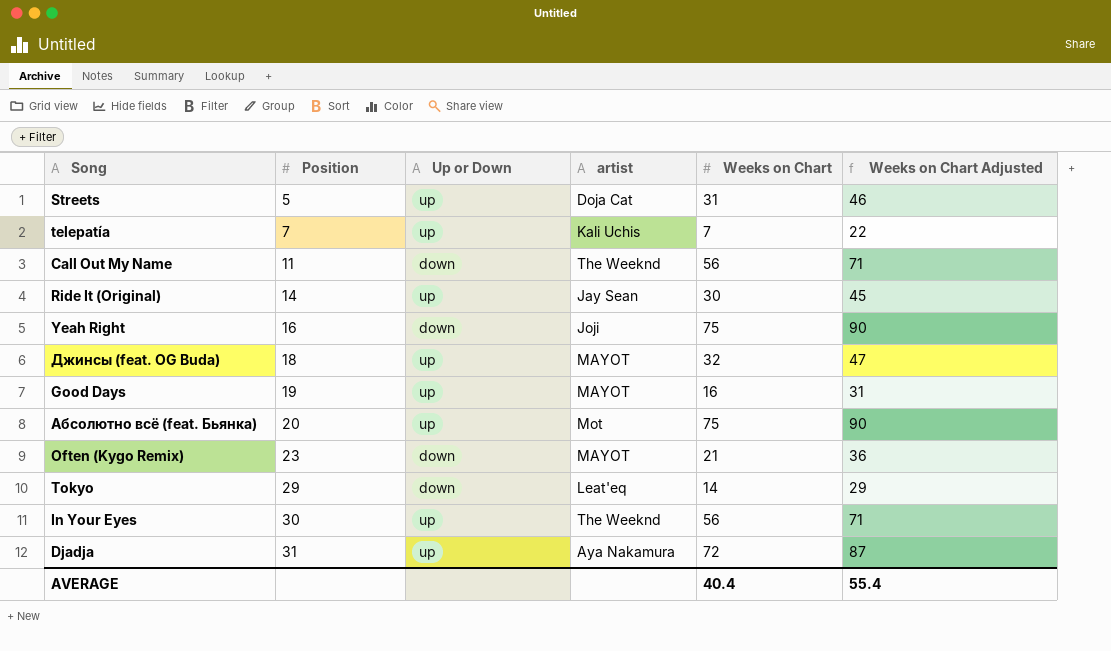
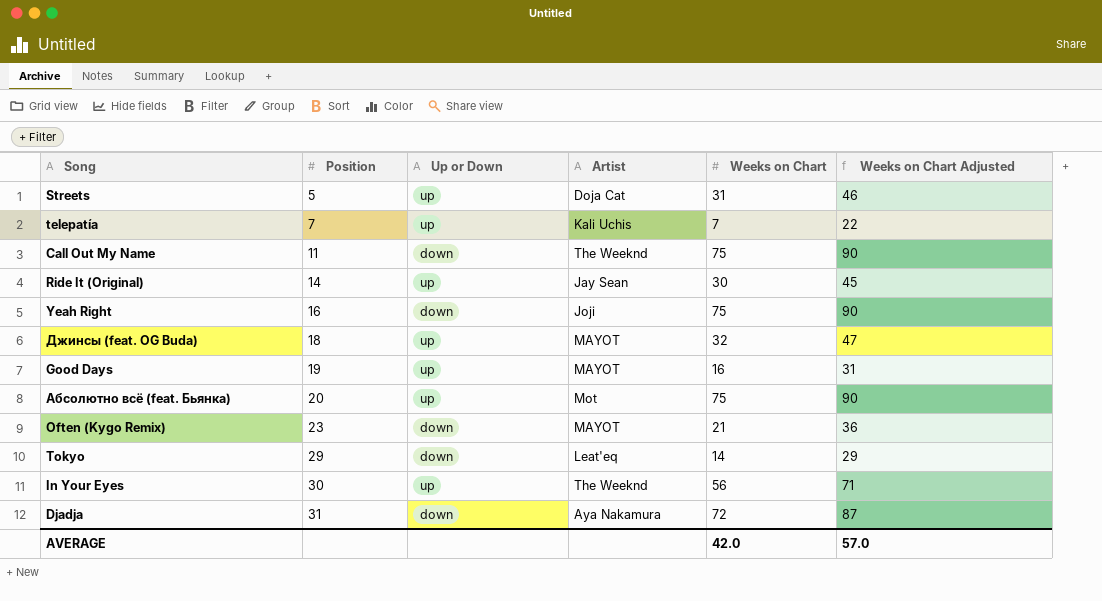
column name: artist -> Artist
Call Out My Name | Weeks on Chart: 56 -> 75
Call Out My Name | Weeks on Chart Adjusted: 71 -> 90
Djadja | Up or Down: up -> down
AVERAGE | Weeks on Chart: 40.4 -> 42.0
AVERAGE | Weeks on Chart Adjusted: 55.4 -> 57.0

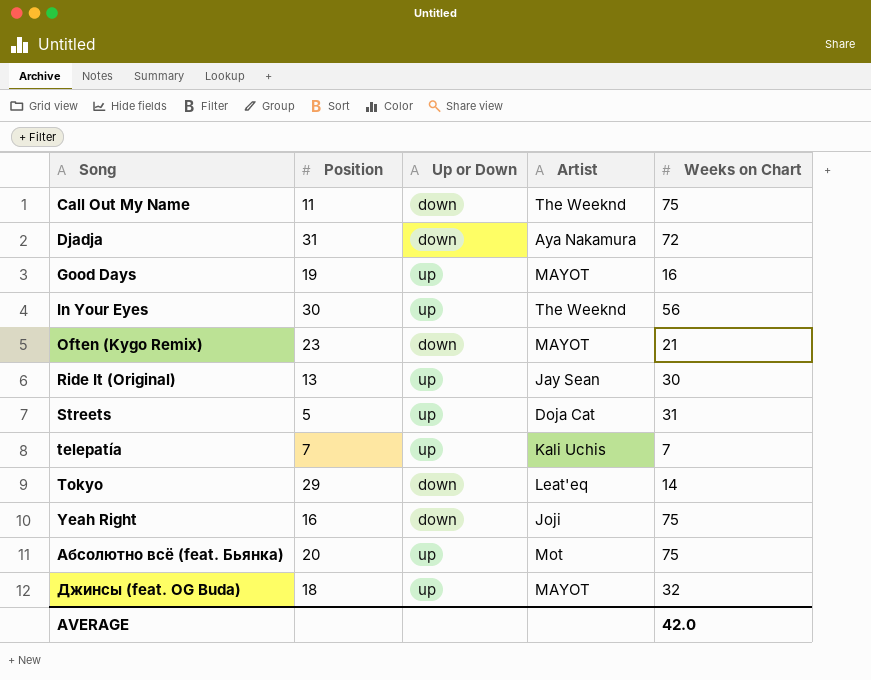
row order: Position ascending -> Song ascending
column Weeks on Chart Adjusted | formula: [Weeks on Chart] + 15 -> none
Ride It (Original) | Position: 14 -> 13

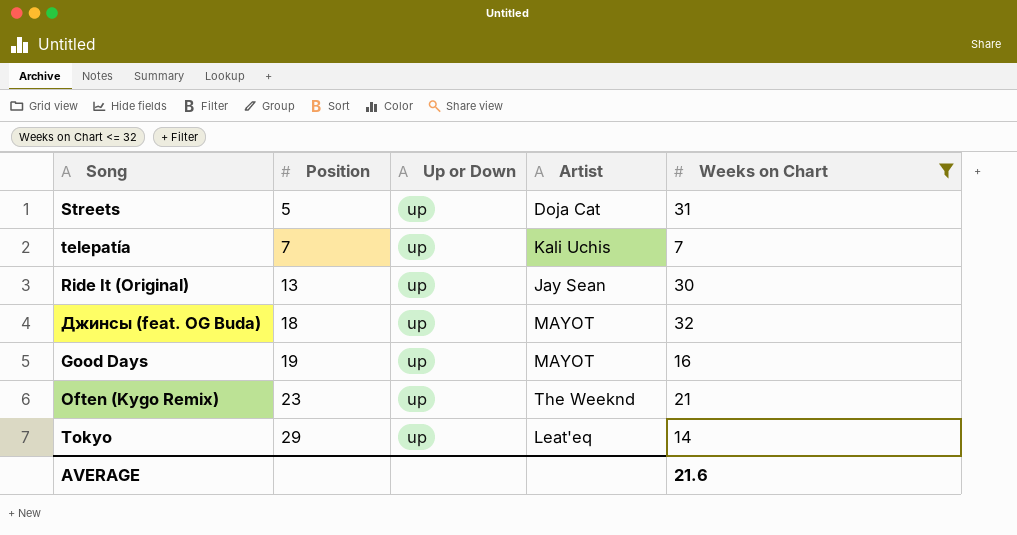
filter: none -> Weeks on Chart <= 32
row order: Song ascending -> Position ascending
Often (Kygo Remix) | Up or Down: down -> up
Often (Kygo Remix) | Artist: MAYOT -> The Weeknd
Tokyo | Up or Down: down -> up
AVERAGE | Weeks on Chart: 42.0 -> 21.6

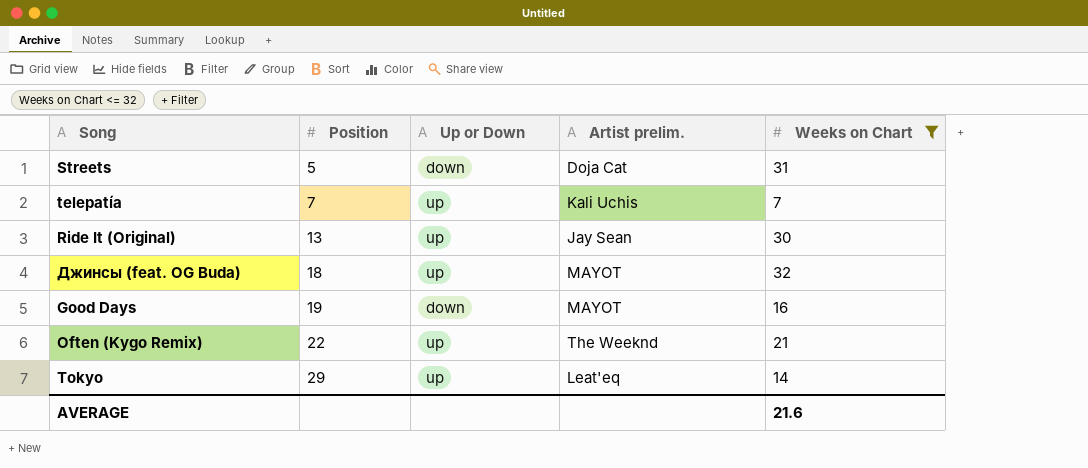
column name: Artist -> Artist prelim.
Streets | Up or Down: up -> down
Good Days | Up or Down: up -> down
Often (Kygo Remix) | Position: 23 -> 22

